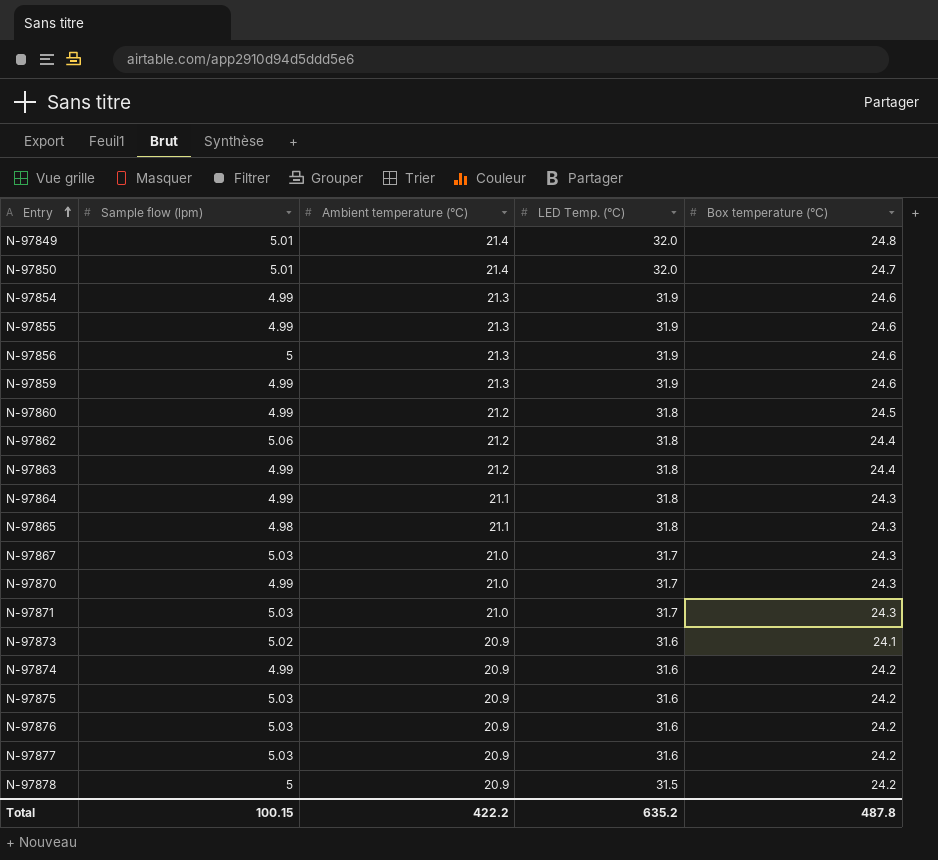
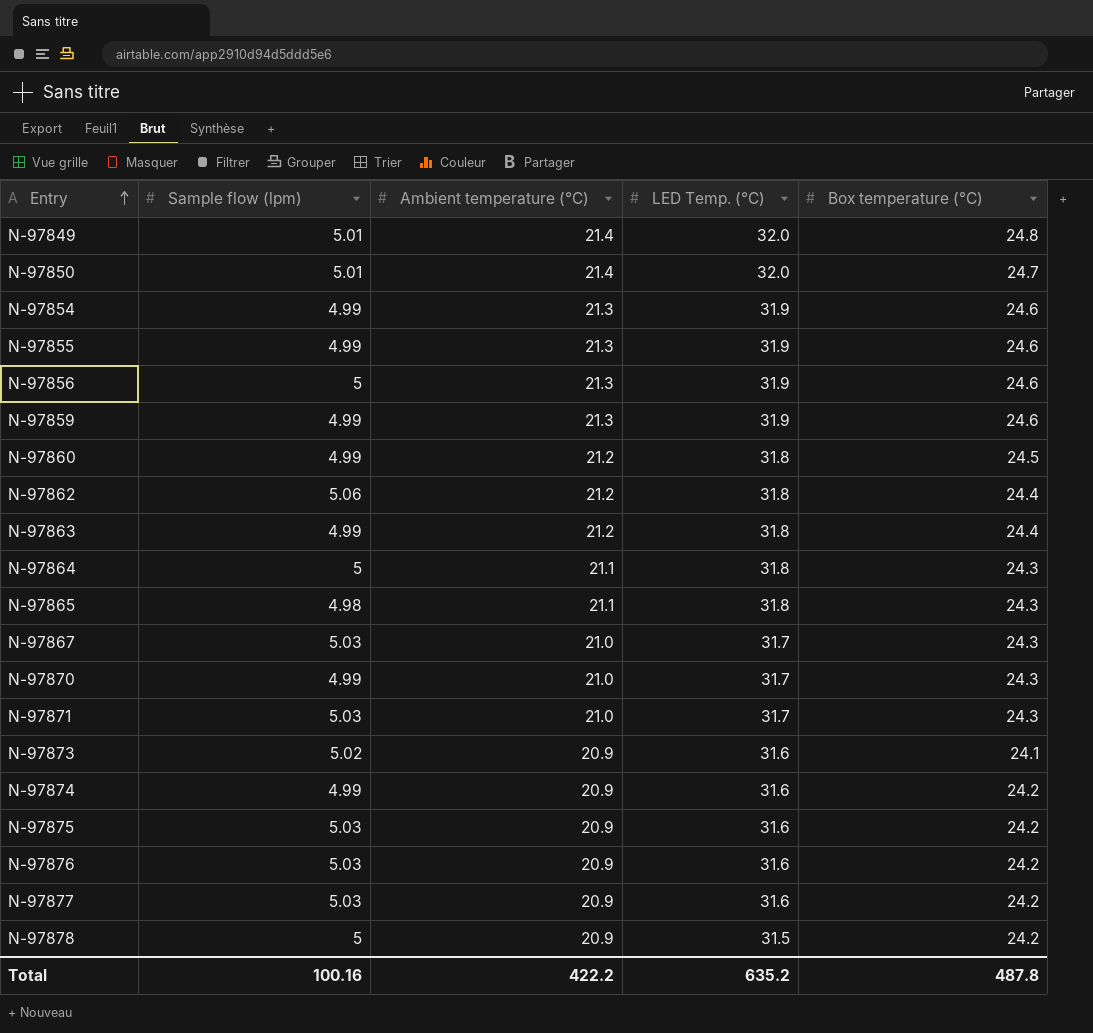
N-97864 | Sample flow (lpm): 4.99 -> 5
Total | Sample flow (lpm): 100.15 -> 100.16

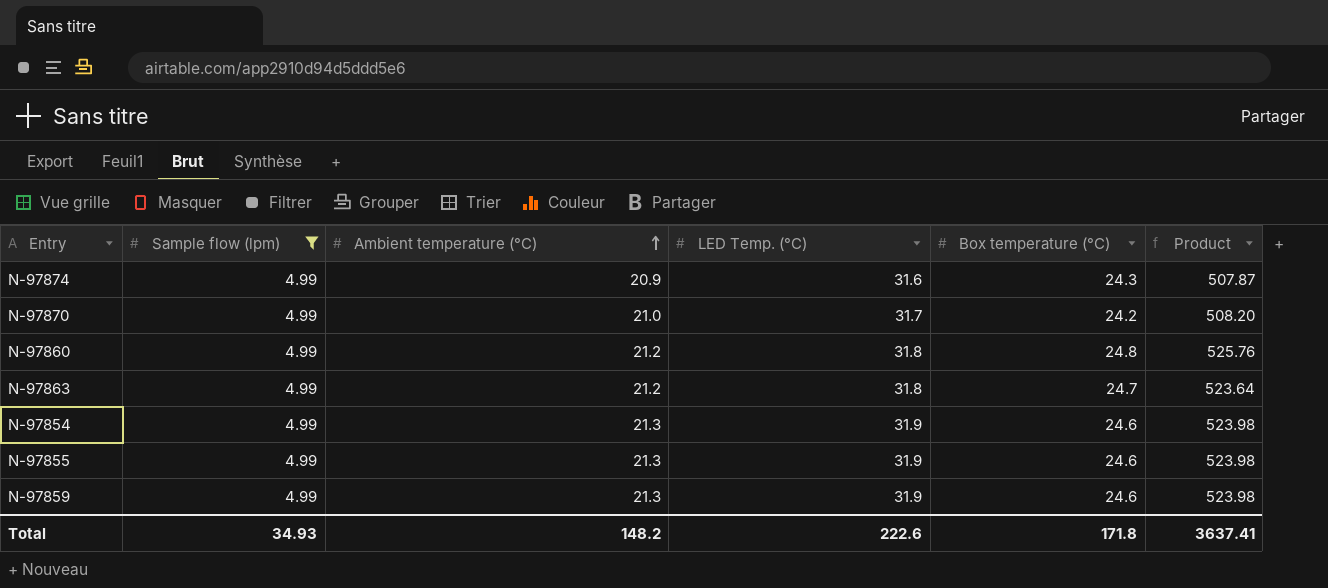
filter: none -> Sample flow (lpm) = 4.99
row order: Entry ascending -> Ambient temperature (°C) ascending
column Product | formula: none -> [Ambient temperature (°C)] * [Box temperature (°C)]
N-97874 | Box temperature (°C): 24.2 -> 24.3
N-97870 | Box temperature (°C): 24.3 -> 24.2
N-97860 | Box temperature (°C): 24.5 -> 24.8
N-97863 | Box temperature (°C): 24.4 -> 24.7
Total | Sample flow (lpm): 100.16 -> 34.93
Total | Ambient temperature (°C): 422.2 -> 148.2
Total | LED Temp. (°C): 635.2 -> 222.6
Total | Box temperature (°C): 487.8 -> 171.8

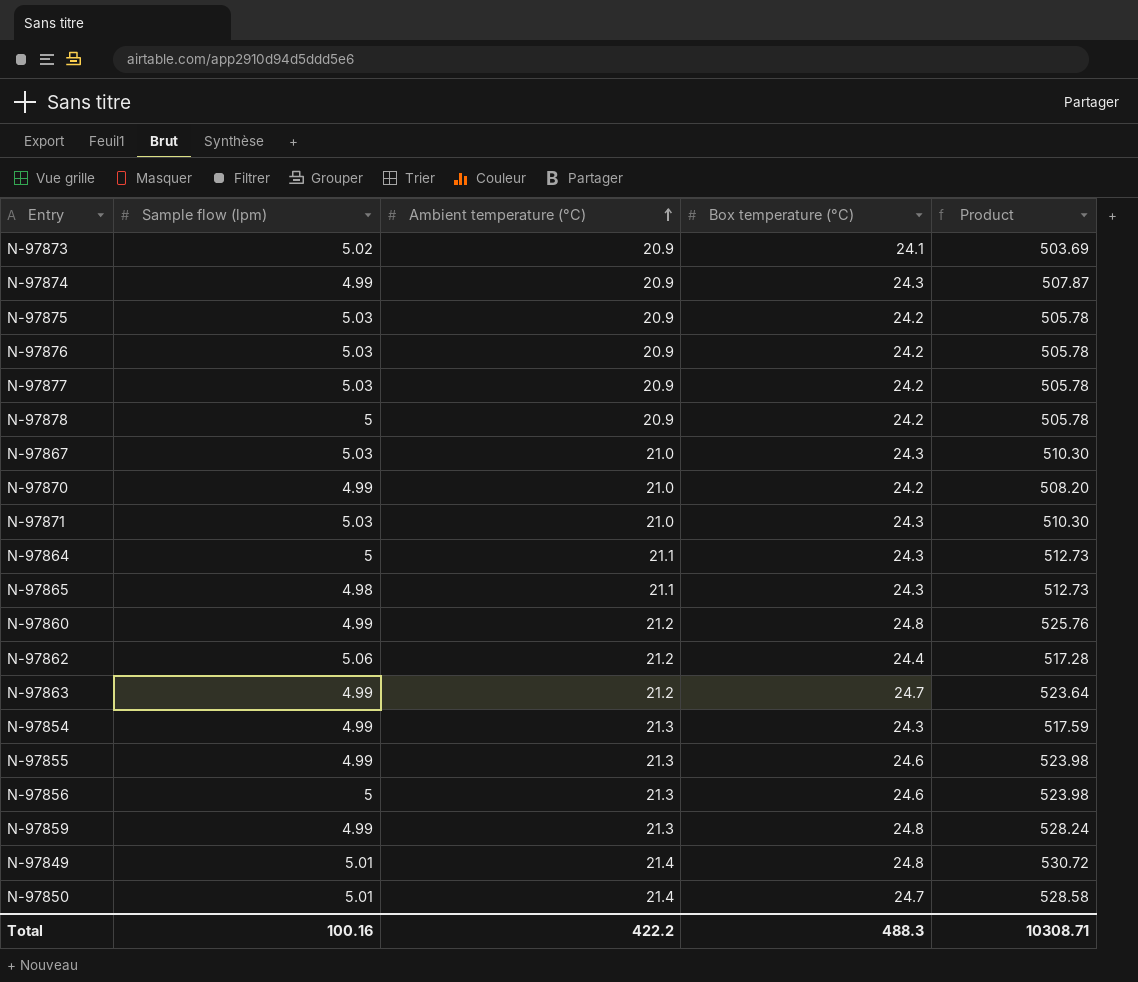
filter: Sample flow (lpm) = 4.99 -> none
column LED Temp. (°C) | position: 4 -> none
N-97854 | Box temperature (°C): 24.6 -> 24.3
N-97854 | Product: 523.98 -> 517.59
N-97859 | Box temperature (°C): 24.6 -> 24.8
N-97859 | Product: 523.98 -> 528.24
Total | Sample flow (lpm): 34.93 -> 100.16
Total | Ambient temperature (°C): 148.2 -> 422.2
Total | Box temperature (°C): 171.8 -> 488.3
Total | Product: 3637.41 -> 10308.71

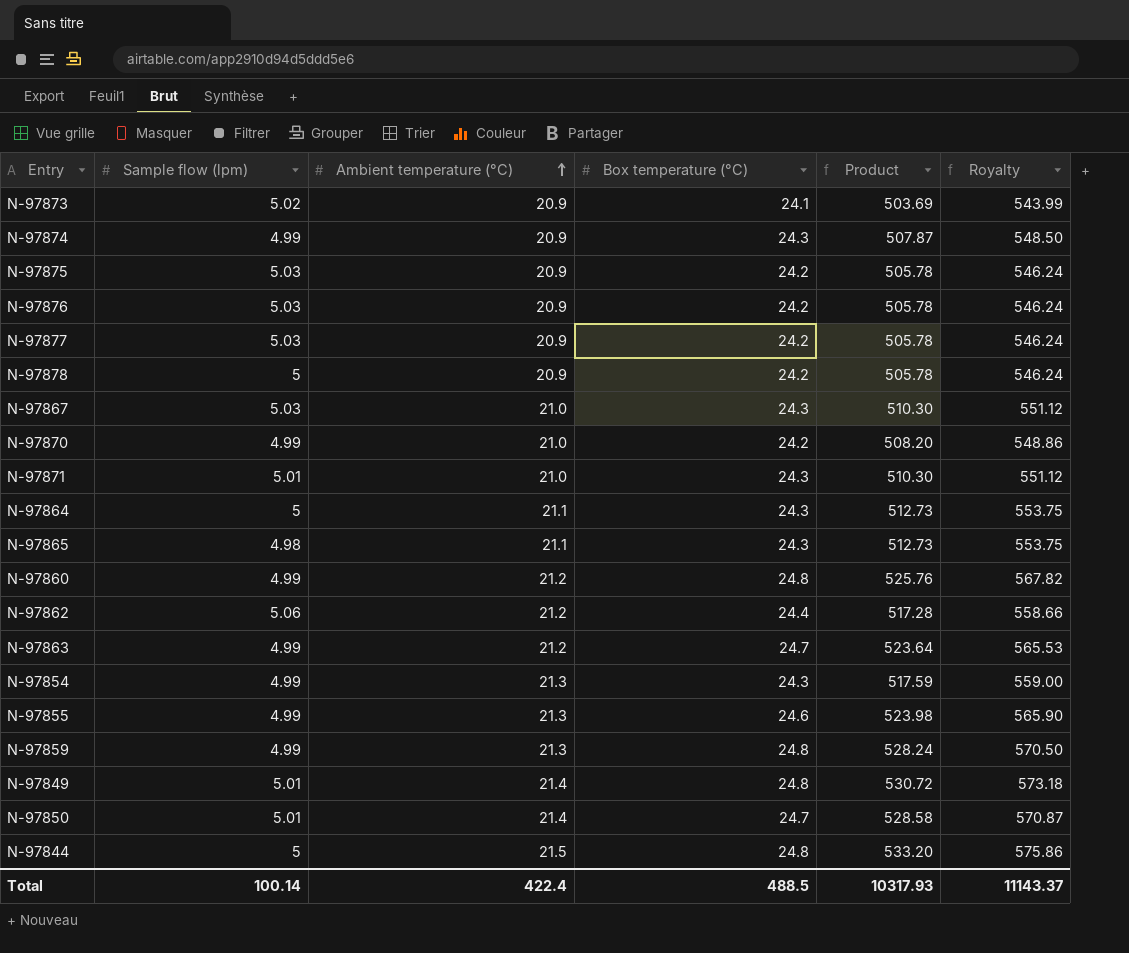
column Royalty | formula: none -> [Product] * 1.08
row N-97856: 5 | 21.3 | 24.6 | 523.98 -> none
N-97871 | Sample flow (lpm): 5.03 -> 5.01
row N-97844: none -> 5 | 21.5 | 24.8 | 533.20 | 575.86
Total | Sample flow (lpm): 100.16 -> 100.14
Total | Ambient temperature (°C): 422.2 -> 422.4
Total | Box temperature (°C): 488.3 -> 488.5
Total | Product: 10308.71 -> 10317.93

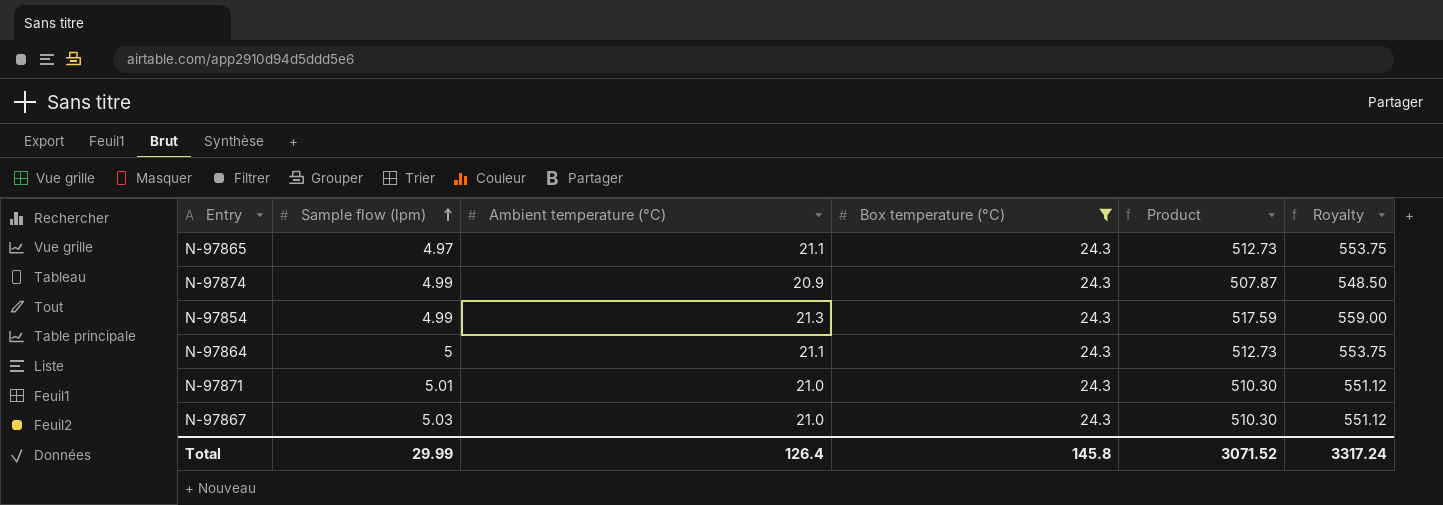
filter: none -> Box temperature (°C) = 24.3
row order: Ambient temperature (°C) ascending -> Sample flow (lpm) ascending
N-97865 | Sample flow (lpm): 4.98 -> 4.97
Total | Sample flow (lpm): 100.14 -> 29.99
Total | Ambient temperature (°C): 422.4 -> 126.4
Total | Box temperature (°C): 488.5 -> 145.8
Total | Product: 10317.93 -> 3071.52
Total | Royalty: 11143.37 -> 3317.24

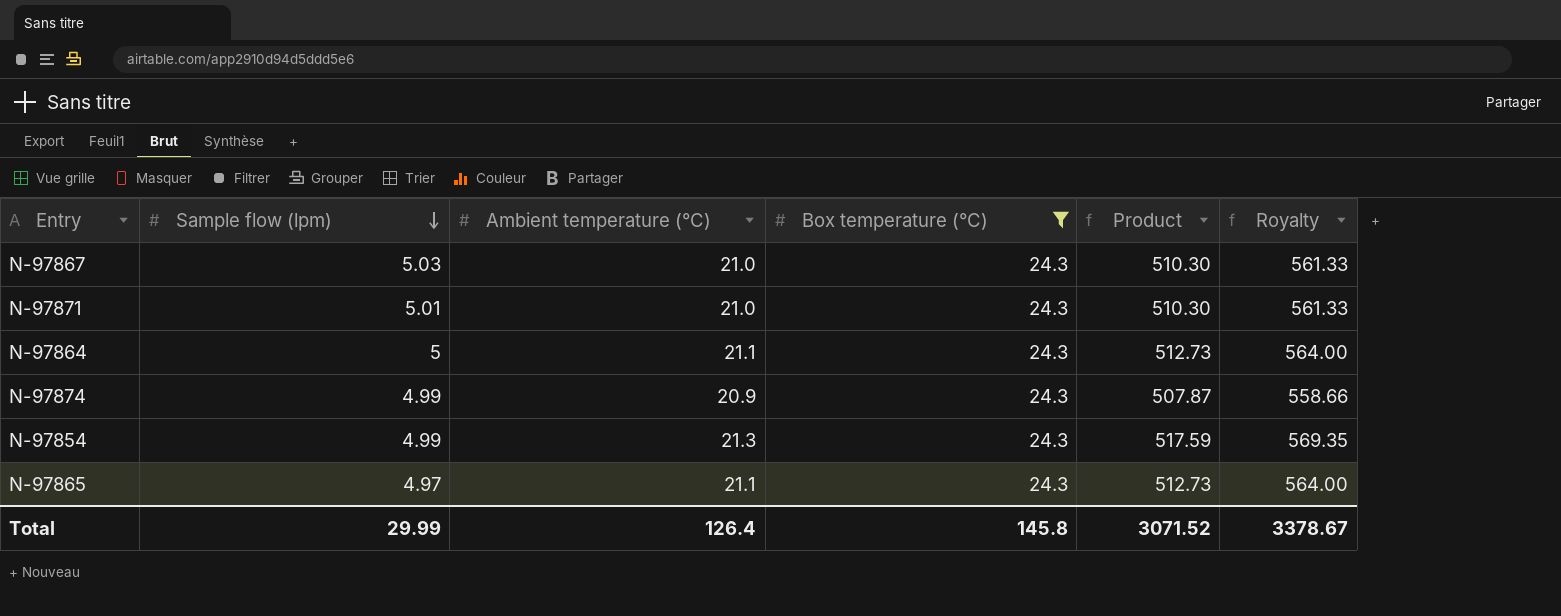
row order: Sample flow (lpm) ascending -> Sample flow (lpm) descending
column Royalty | formula: [Product] * 1.08 -> [Product] * 1.1
Total | Royalty: 3317.24 -> 3378.67

